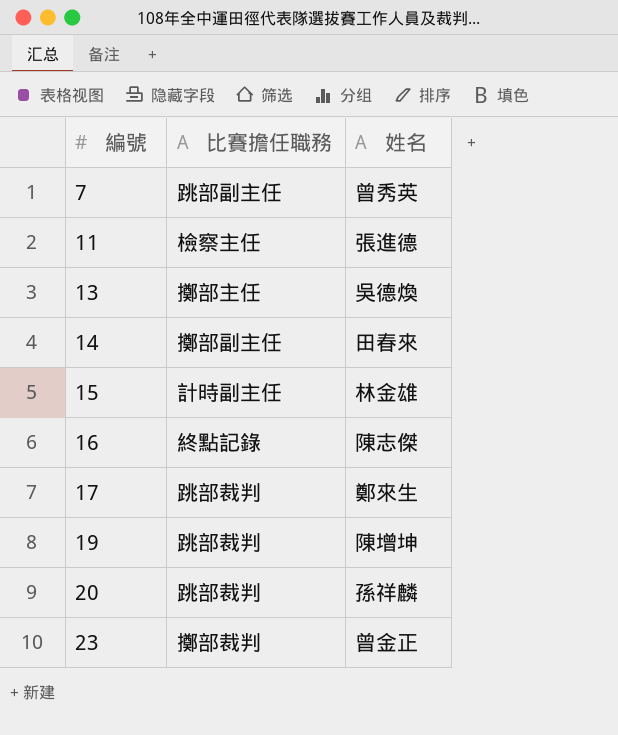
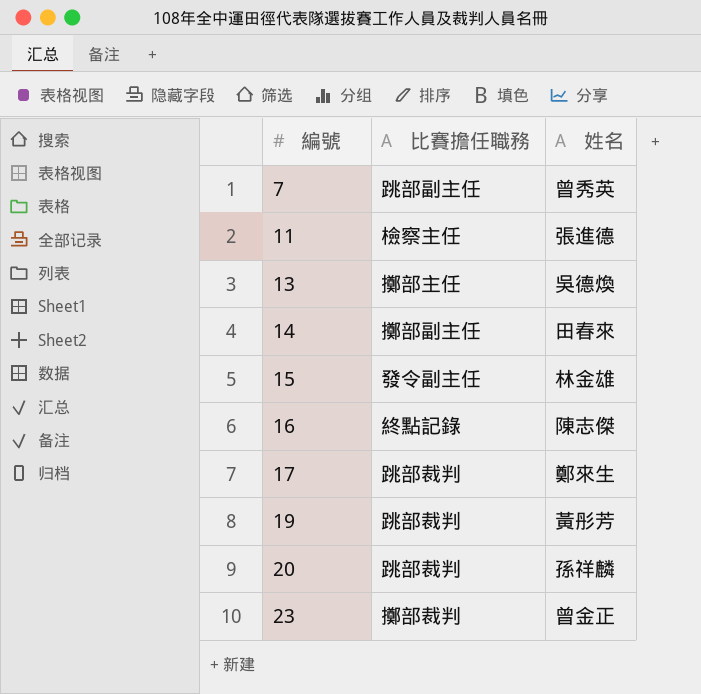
15 | 比賽擔任職務: 計時副主任 -> 發令副主任
19 | 姓名: 陳增坤 -> 黃彤芳

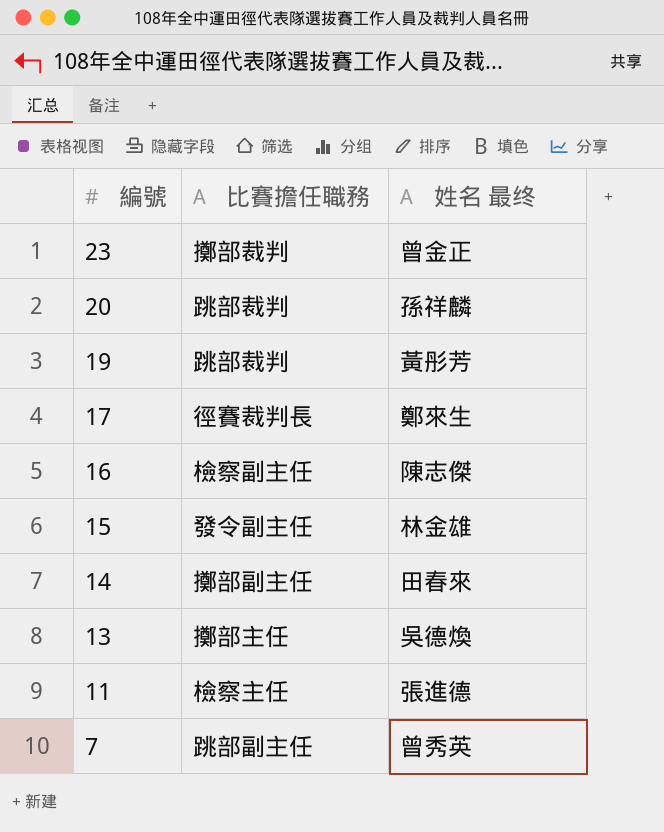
row order: 編號 ascending -> 編號 descending
column name: 姓名 -> 姓名 最终
17 | 比賽擔任職務: 跳部裁判 -> 徑賽裁判長
16 | 比賽擔任職務: 終點記錄 -> 檢察副主任

